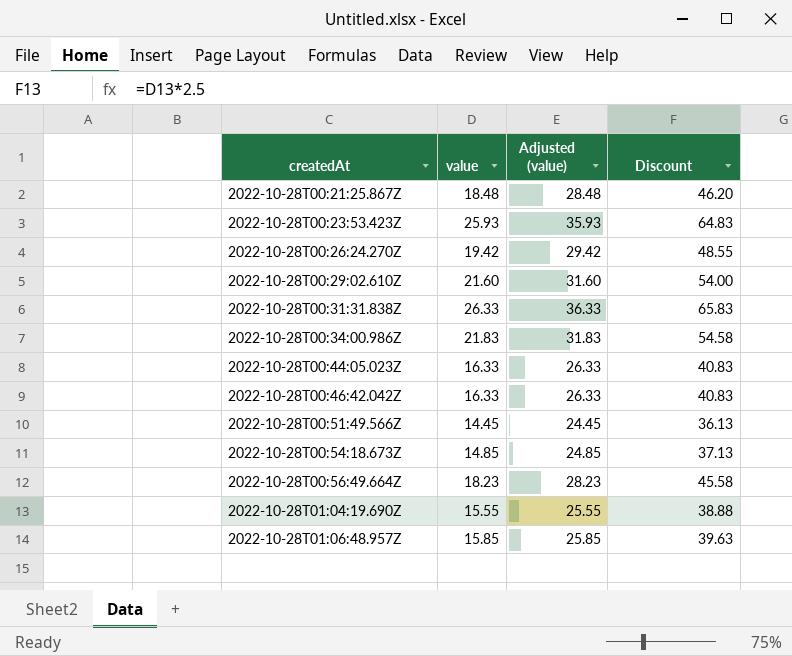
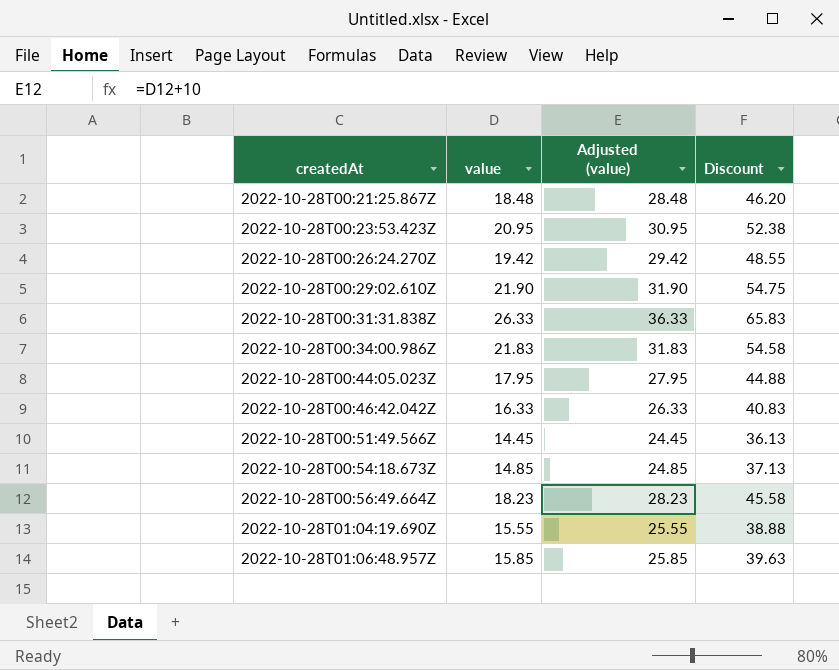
2022-10-28T00:23:53.423Z | value: 25.93 -> 20.95
2022-10-28T00:23:53.423Z | Adjusted (value): 35.93 -> 30.95
2022-10-28T00:23:53.423Z | Discount: 64.83 -> 52.38
2022-10-28T00:29:02.610Z | value: 21.60 -> 21.90
2022-10-28T00:29:02.610Z | Adjusted (value): 31.60 -> 31.90
2022-10-28T00:29:02.610Z | Discount: 54.00 -> 54.75
2022-10-28T00:44:05.023Z | value: 16.33 -> 17.95
2022-10-28T00:44:05.023Z | Adjusted (value): 26.33 -> 27.95
2022-10-28T00:44:05.023Z | Discount: 40.83 -> 44.88

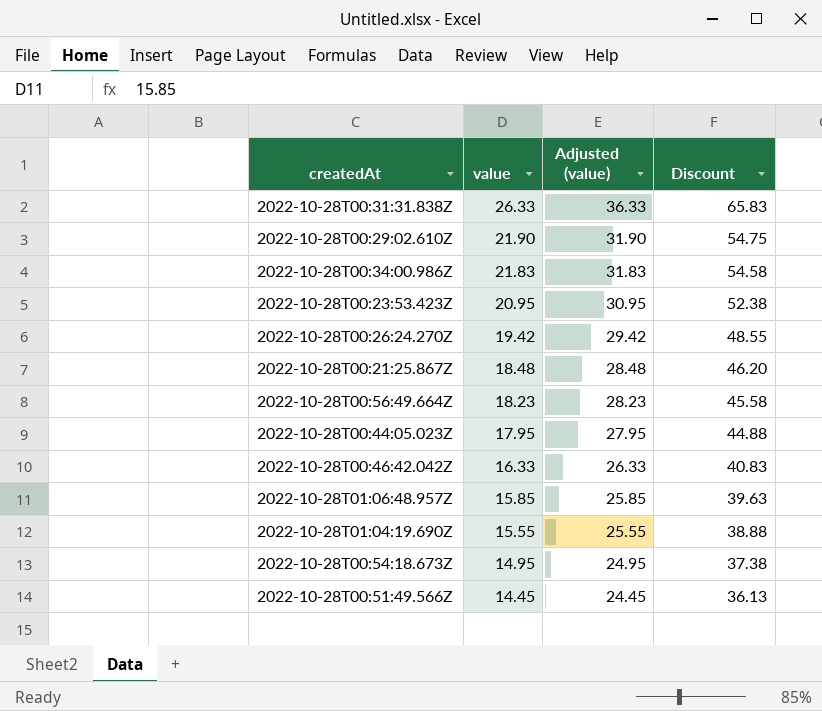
row order: createdAt ascending -> value descending
2022-10-28T00:54:18.673Z | value: 14.85 -> 14.95
2022-10-28T00:54:18.673Z | Adjusted (value): 24.85 -> 24.95
2022-10-28T00:54:18.673Z | Discount: 37.13 -> 37.38

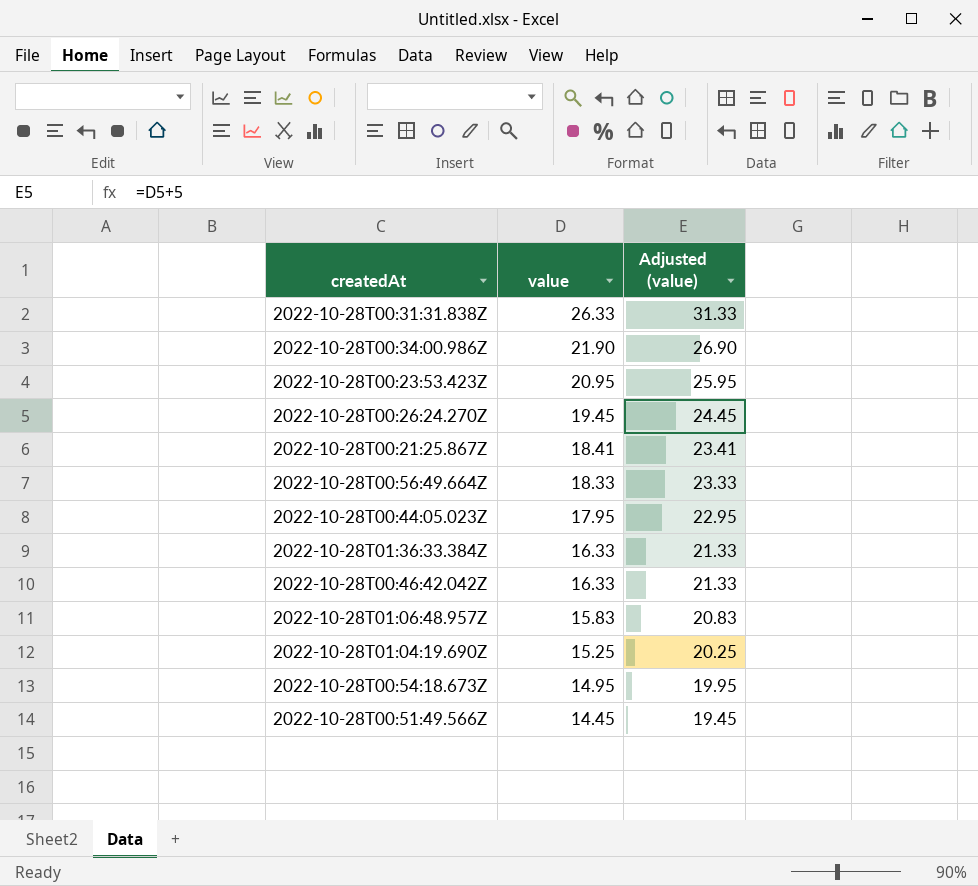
column Discount | formula: [value] * 2.5 -> none
column Adjusted (value) | formula: [value] + 10 -> [value] + 5
row 2022-10-28T00:29:02.610Z: 21.90 | 31.90 | 54.75 -> none
2022-10-28T00:34:00.986Z | value: 21.83 -> 21.90
2022-10-28T00:26:24.270Z | value: 19.42 -> 19.45
2022-10-28T00:21:25.867Z | value: 18.48 -> 18.41
2022-10-28T00:56:49.664Z | value: 18.23 -> 18.33
row 2022-10-28T01:36:33.384Z: none -> 16.33 | 21.33
2022-10-28T01:06:48.957Z | value: 15.85 -> 15.83
2022-10-28T01:04:19.690Z | value: 15.55 -> 15.25

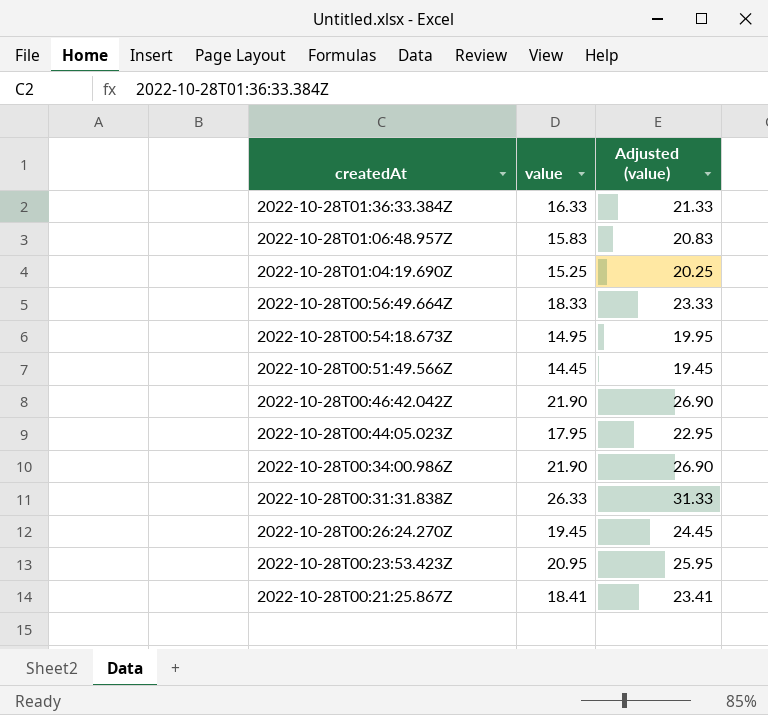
row order: value descending -> createdAt descending
2022-10-28T00:46:42.042Z | value: 16.33 -> 21.90
2022-10-28T00:46:42.042Z | Adjusted (value): 21.33 -> 26.90

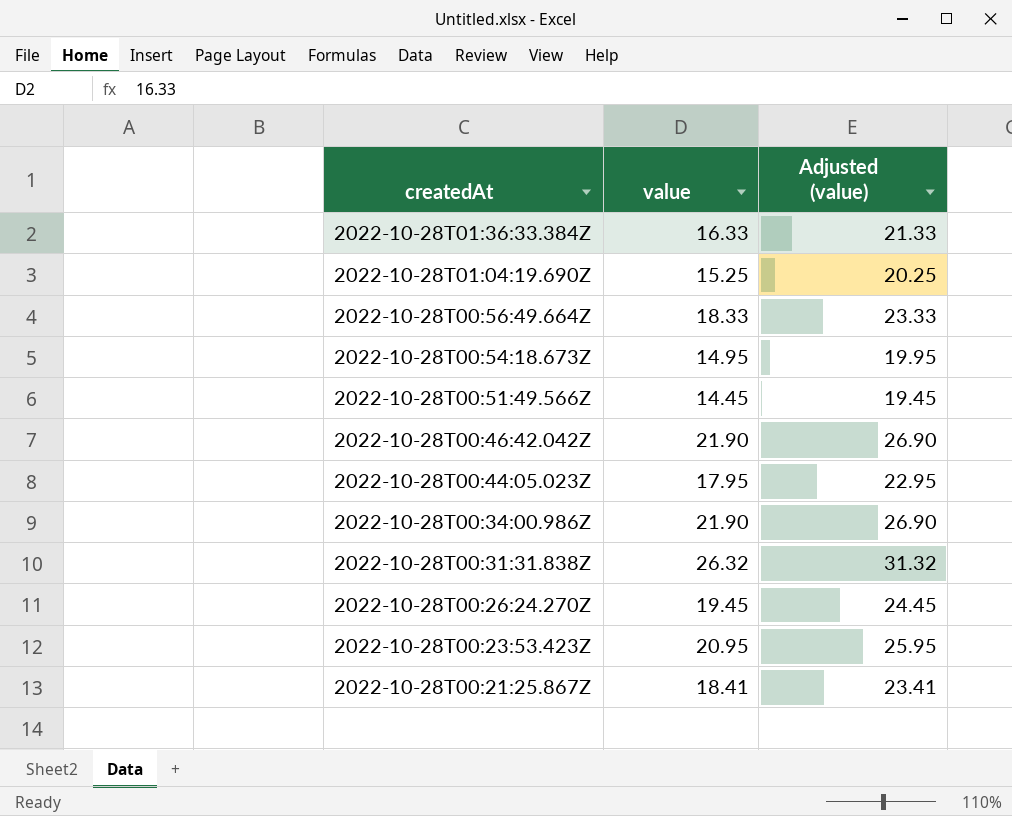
row 2022-10-28T01:06:48.957Z: 15.83 | 20.83 -> none
2022-10-28T00:31:31.838Z | value: 26.33 -> 26.32
2022-10-28T00:31:31.838Z | Adjusted (value): 31.33 -> 31.32

